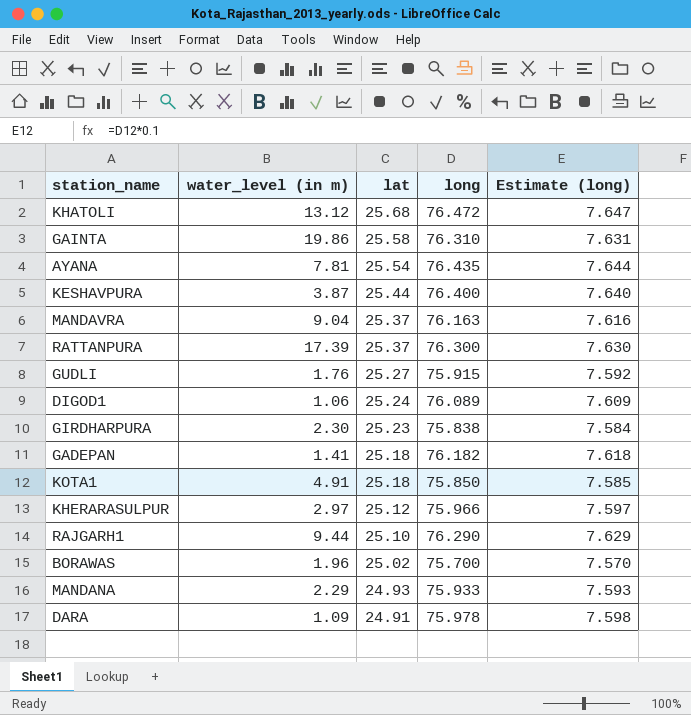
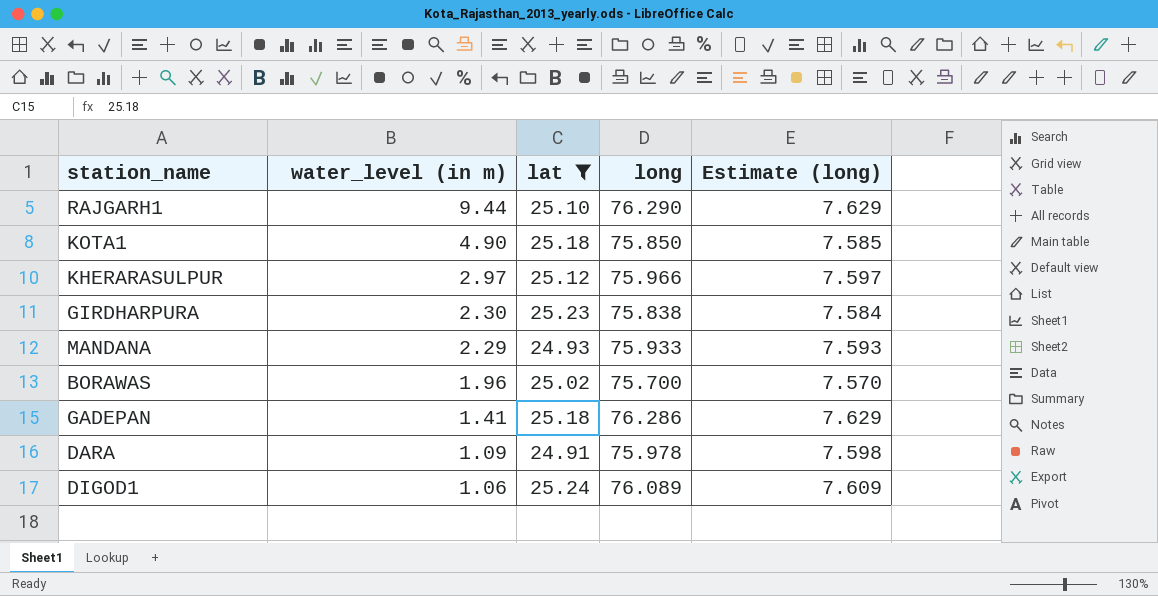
filter: none -> lat <= 25.24
row order: lat descending -> water_level (in m) descending
KOTA1 | water_level (in m): 4.91 -> 4.90
GADEPAN | long: 76.182 -> 76.286
GADEPAN | Estimate (long): 7.618 -> 7.629

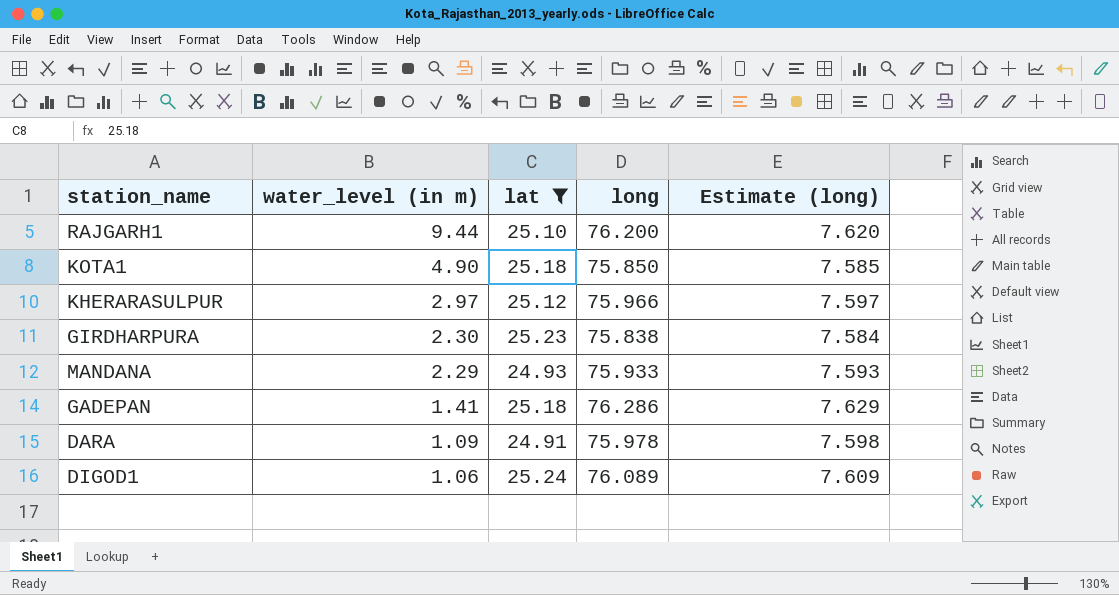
row BORAWAS: 1.96 | 25.02 | 75.700 | 7.570 -> none
RAJGARH1 | long: 76.290 -> 76.200
RAJGARH1 | Estimate (long): 7.629 -> 7.620

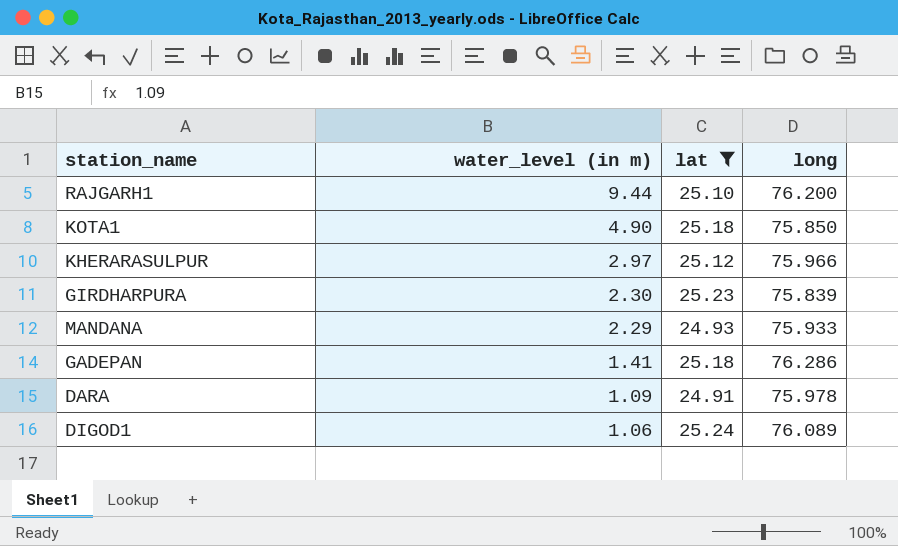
column Estimate (long) | formula: [long] * 0.1 -> none
GIRDHARPURA | long: 75.838 -> 75.839

